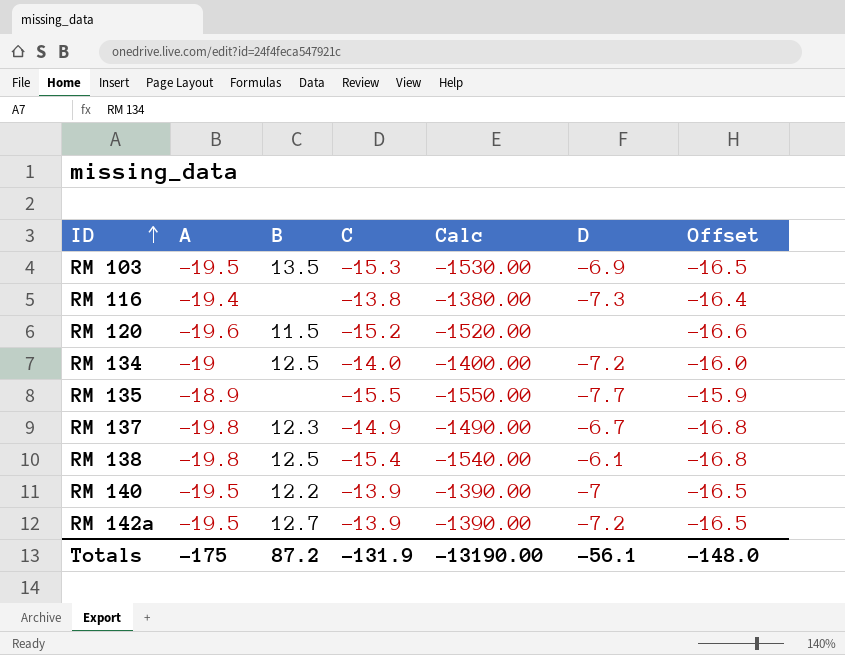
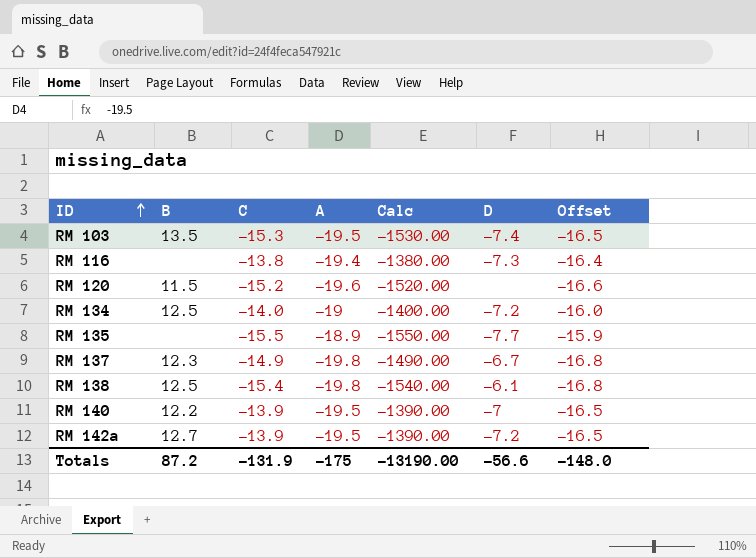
column A | position: 2 -> 4
RM 103 | D: -6.9 -> -7.4
Totals | D: -56.1 -> -56.6

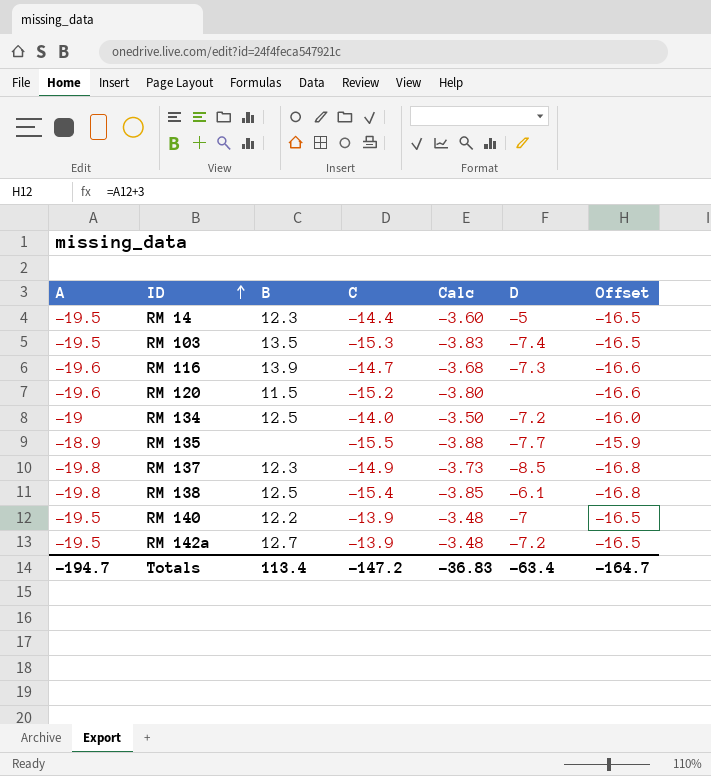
column A | position: 4 -> 1
column Calc | formula: [C] * 100 -> [C] * 0.25
row RM 14: none -> -19.5 | 12.3 | -14.4 | -3.60 | -5 | -16.5
RM 116 | A: -19.4 -> -19.6
RM 116 | B: none -> 13.9
RM 116 | C: -13.8 -> -14.7
RM 116 | Offset: -16.4 -> -16.6
RM 137 | D: -6.7 -> -8.5
Totals | A: -175 -> -194.7
Totals | B: 87.2 -> 113.4
Totals | C: -131.9 -> -147.2
Totals | Calc: -13190.00 -> -36.83
Totals | D: -56.6 -> -63.4
Totals | Offset: -148.0 -> -164.7

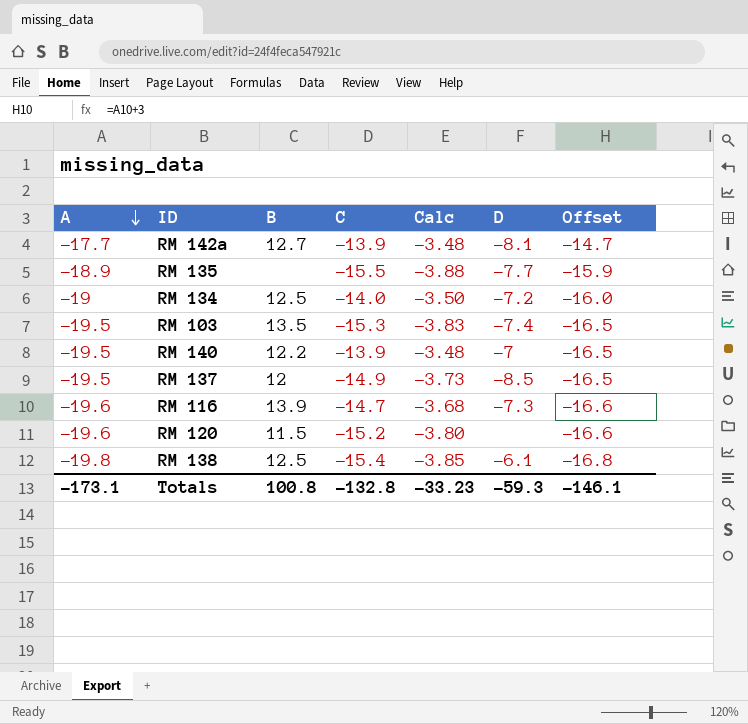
row order: ID ascending -> A descending
row RM 14: -19.5 | 12.3 | -14.4 | -3.60 | -5 | -16.5 -> none
RM 142a | A: -19.5 -> -17.7
RM 142a | D: -7.2 -> -8.1
RM 142a | Offset: -16.5 -> -14.7
RM 137 | A: -19.8 -> -19.5
RM 137 | B: 12.3 -> 12
RM 137 | Offset: -16.8 -> -16.5
Totals | A: -194.7 -> -173.1
Totals | B: 113.4 -> 100.8
Totals | C: -147.2 -> -132.8
Totals | Calc: -36.83 -> -33.23
Totals | D: -63.4 -> -59.3
Totals | Offset: -164.7 -> -146.1

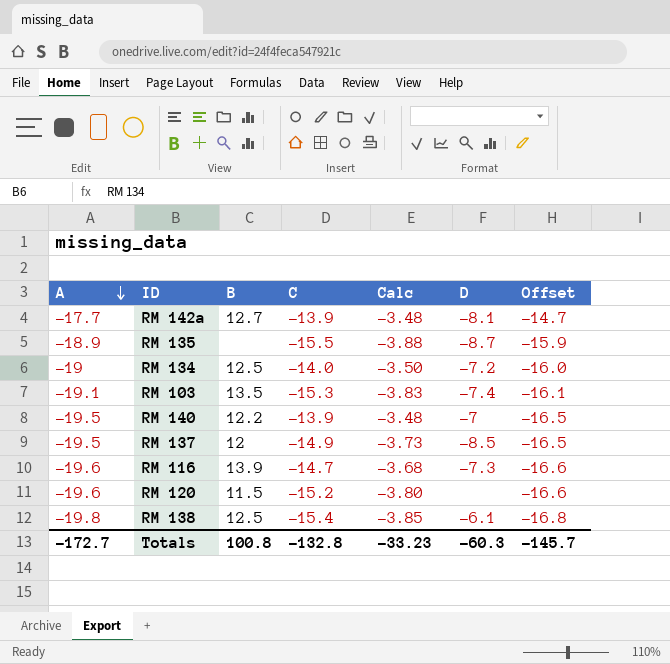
RM 135 | D: -7.7 -> -8.7
RM 103 | A: -19.5 -> -19.1
RM 103 | Offset: -16.5 -> -16.1
Totals | A: -173.1 -> -172.7
Totals | D: -59.3 -> -60.3
Totals | Offset: -146.1 -> -145.7

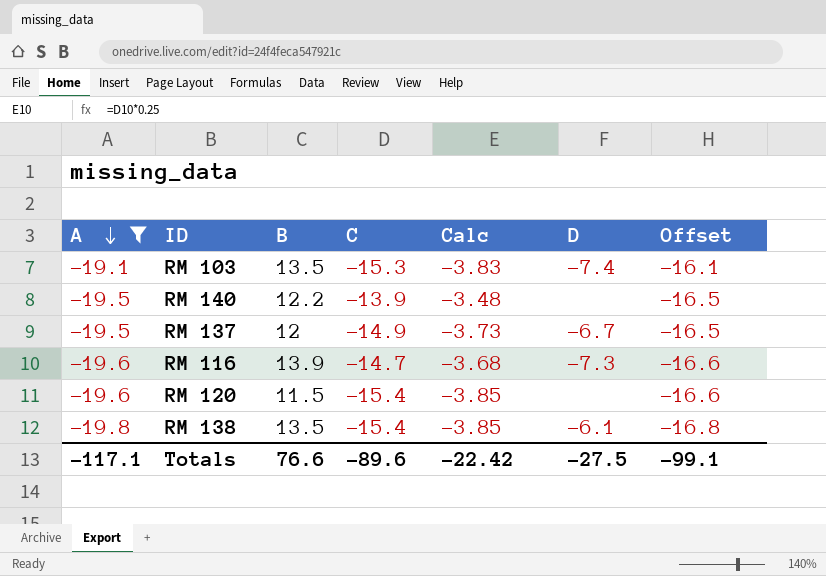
filter: none -> A <= -19.1
RM 140 | D: -7 -> none
RM 137 | D: -8.5 -> -6.7
RM 120 | C: -15.2 -> -15.4
RM 120 | Calc: -3.80 -> -3.85
RM 138 | B: 12.5 -> 13.5
Totals | A: -172.7 -> -117.1
Totals | B: 100.8 -> 76.6
Totals | C: -132.8 -> -89.6
Totals | Calc: -33.23 -> -22.42
Totals | D: -60.3 -> -27.5
Totals | Offset: -145.7 -> -99.1

